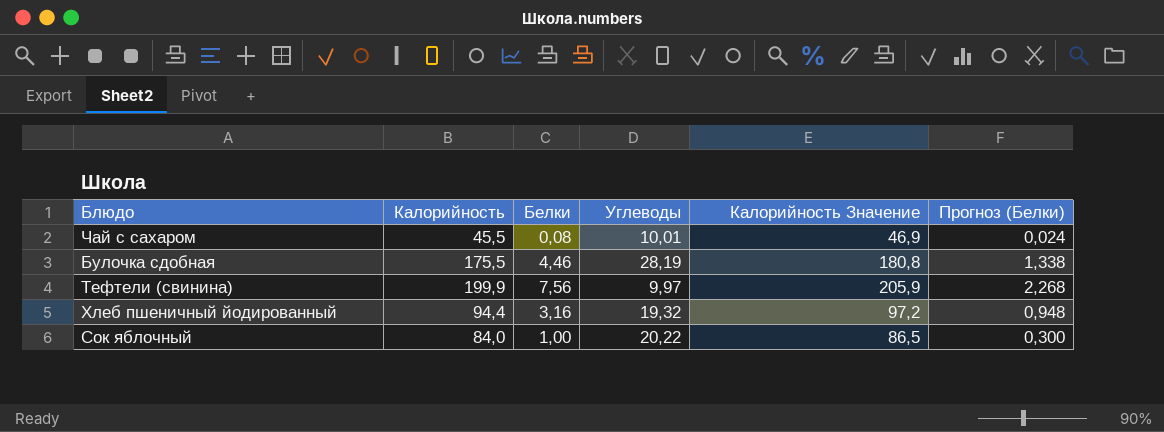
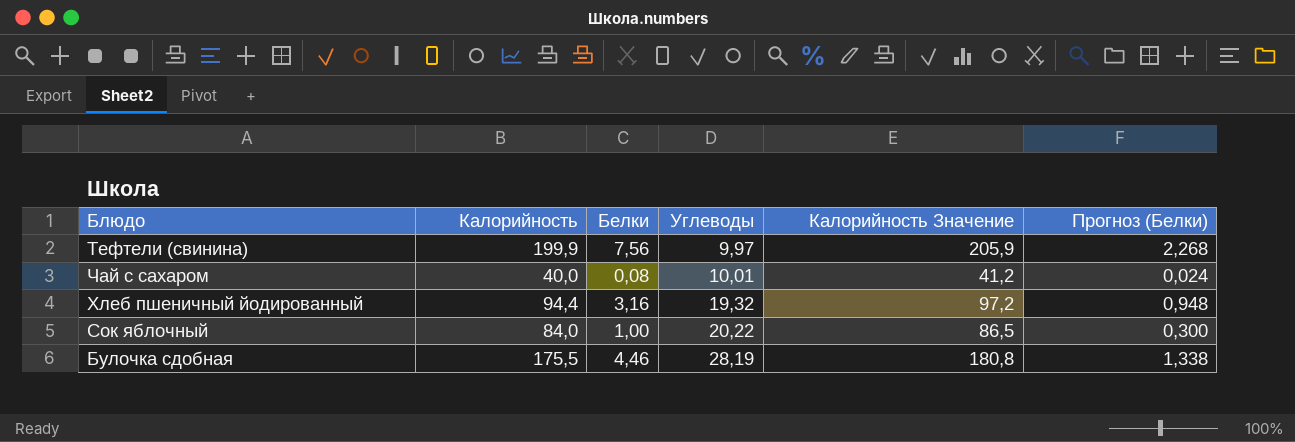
row order: none -> Углеводы ascending
Чай с сахаром | Калорийность: 45,5 -> 40,0
Чай с сахаром | Калорийность Значение: 46,9 -> 41,2

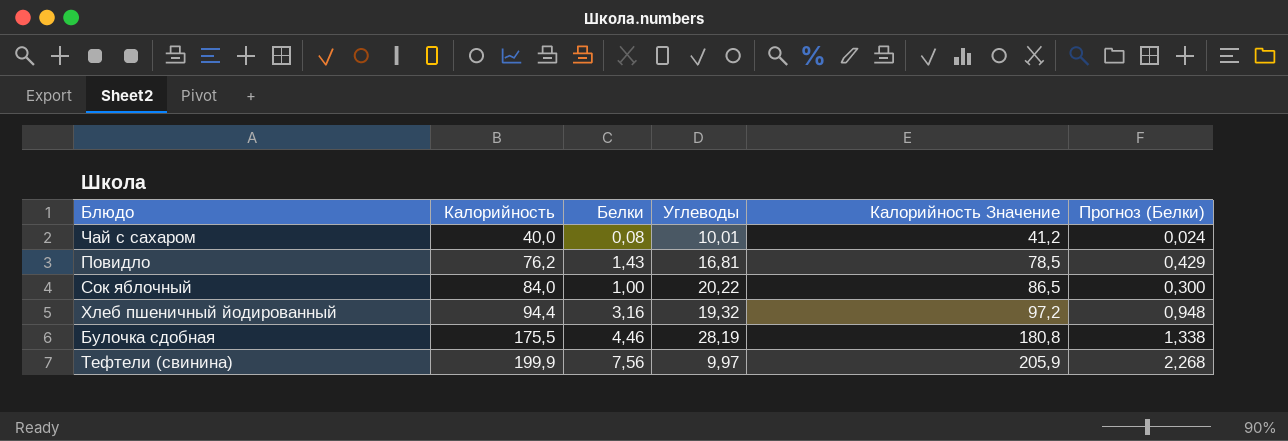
row order: Углеводы ascending -> Калорийность ascending
row Повидло: none -> 76,2 | 1,43 | 16,81 | 78,5 | 0,429

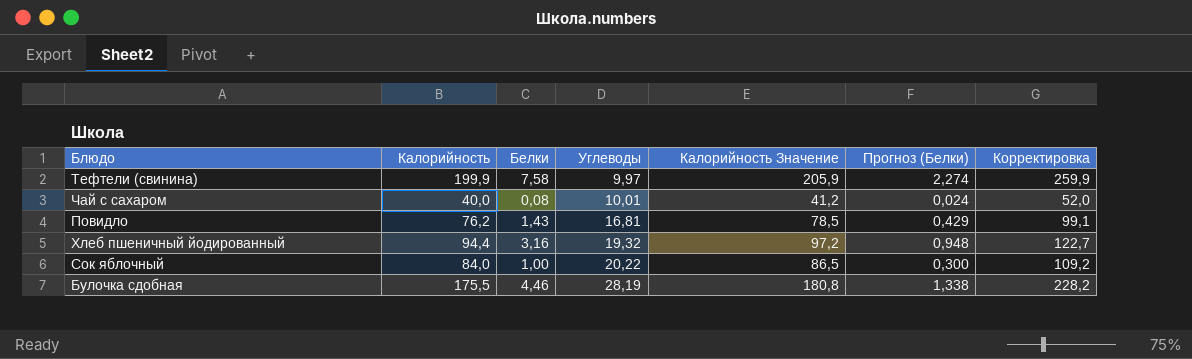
row order: Калорийность ascending -> Углеводы ascending
column Корректировка | formula: none -> [Калорийность] * 1,3
Тефтели (свинина) | Белки: 7,56 -> 7,58
Тефтели (свинина) | Прогноз (Белки): 2,268 -> 2,274

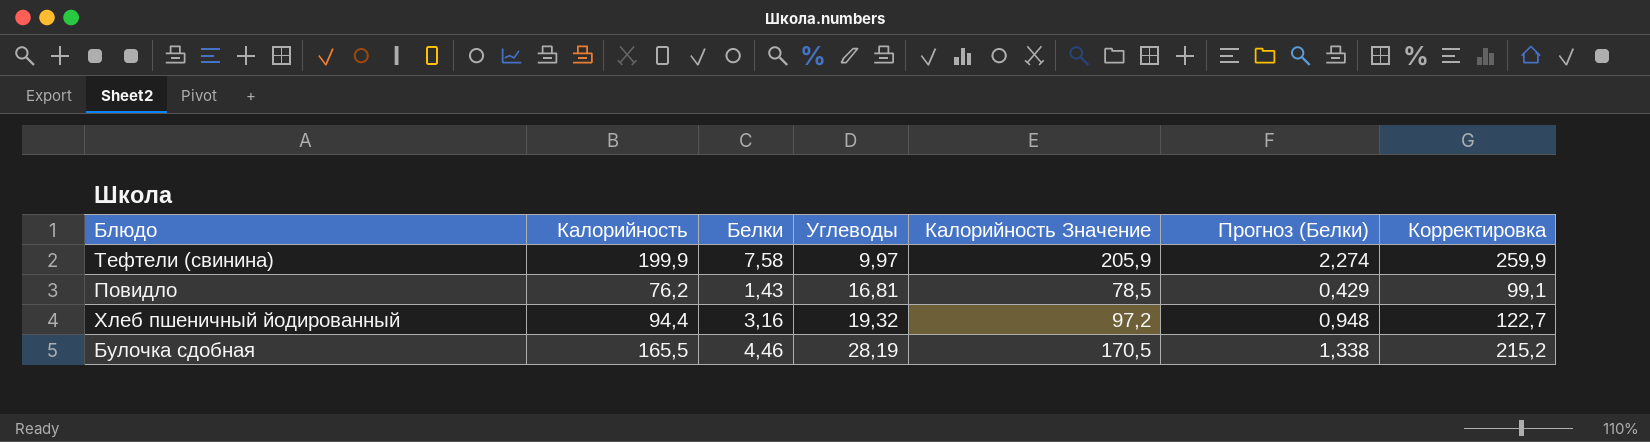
row Чай с сахаром: 40,0 | 0,08 | 10,01 | 41,2 | 0,024 | 52,0 -> none
row Сок яблочный: 84,0 | 1,00 | 20,22 | 86,5 | 0,300 | 109,2 -> none
Булочка сдобная | Калорийность: 175,5 -> 165,5
Булочка сдобная | Калорийность Значение: 180,8 -> 170,5
Булочка сдобная | Корректировка: 228,2 -> 215,2

